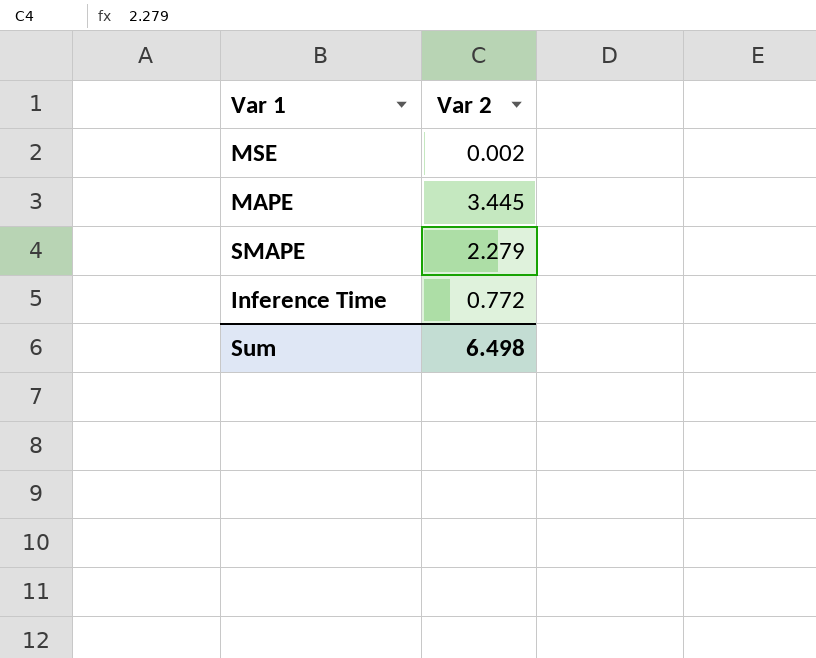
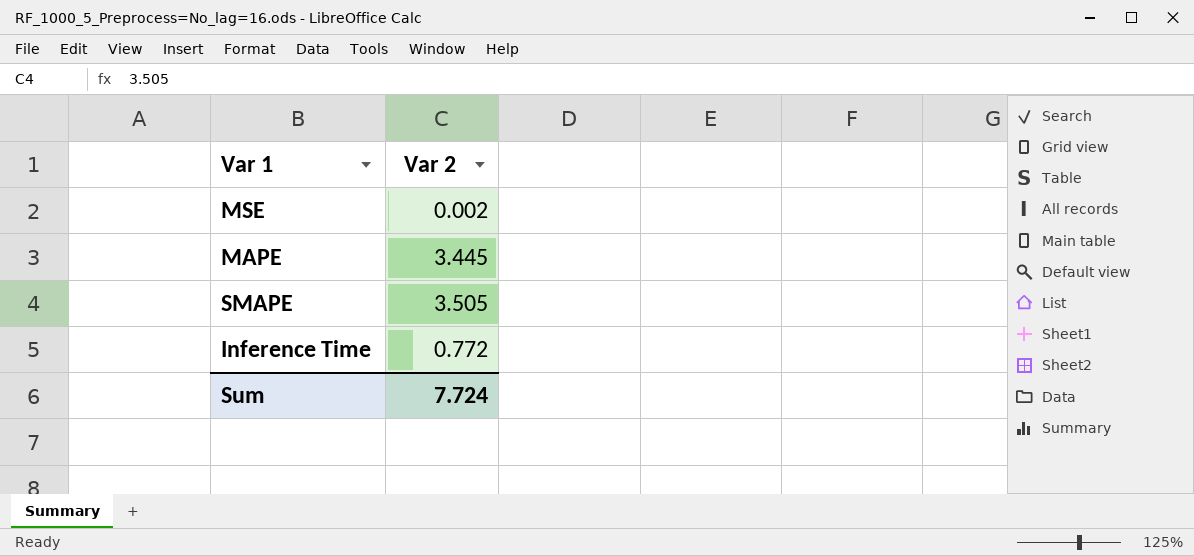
SMAPE | Var 2: 2.279 -> 3.505
Sum | Var 2: 6.498 -> 7.724

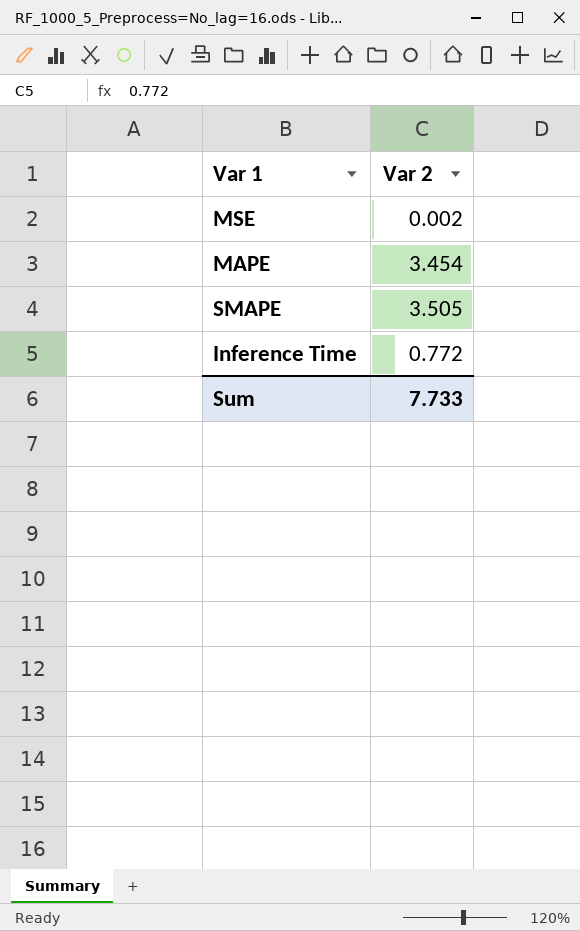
MAPE | Var 2: 3.445 -> 3.454
Sum | Var 2: 7.724 -> 7.733

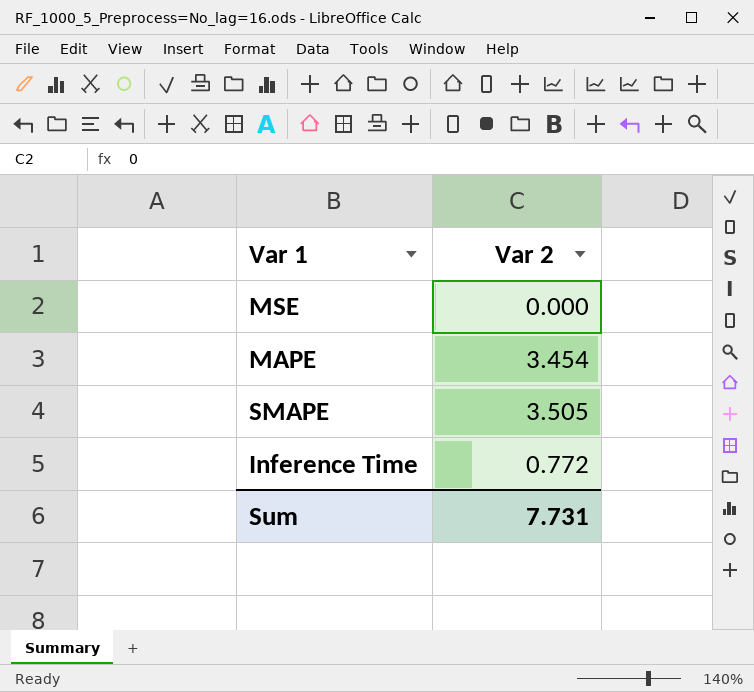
MSE | Var 2: 0.002 -> 0.000
Sum | Var 2: 7.733 -> 7.731

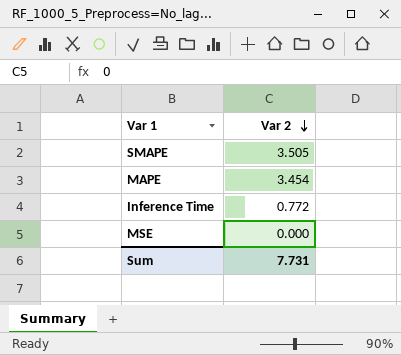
row order: none -> Var 2 descending

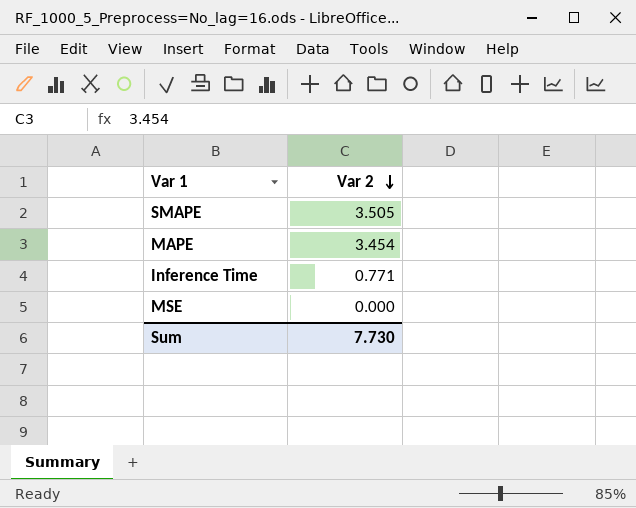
Inference Time | Var 2: 0.772 -> 0.771
Sum | Var 2: 7.731 -> 7.730

